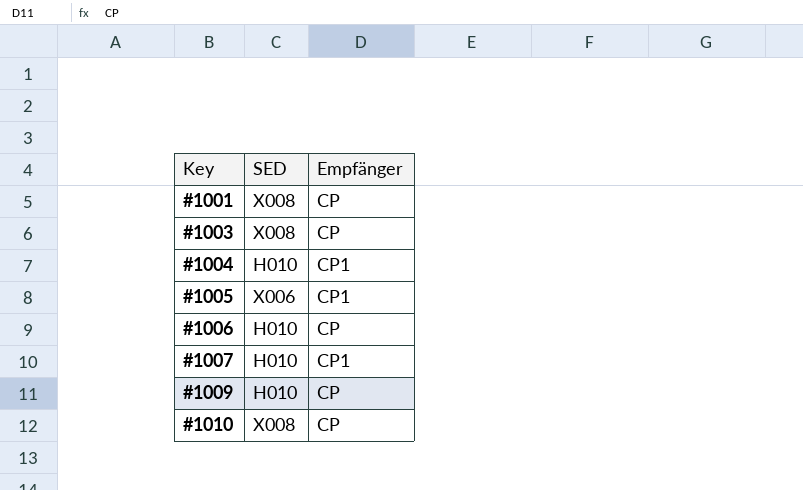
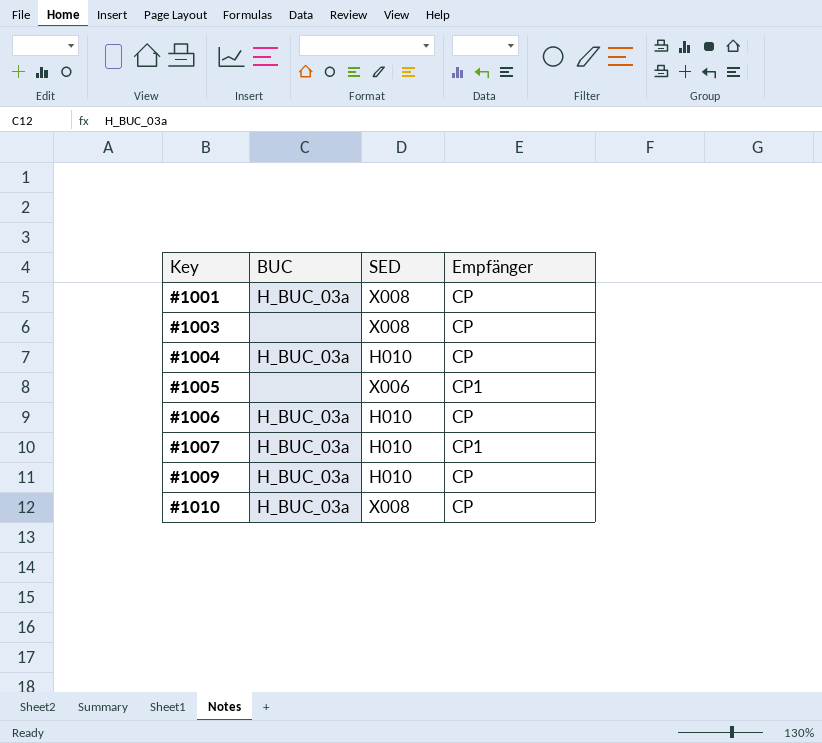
column BUC | position: none -> 2
#1004 | Empfänger: CP1 -> CP

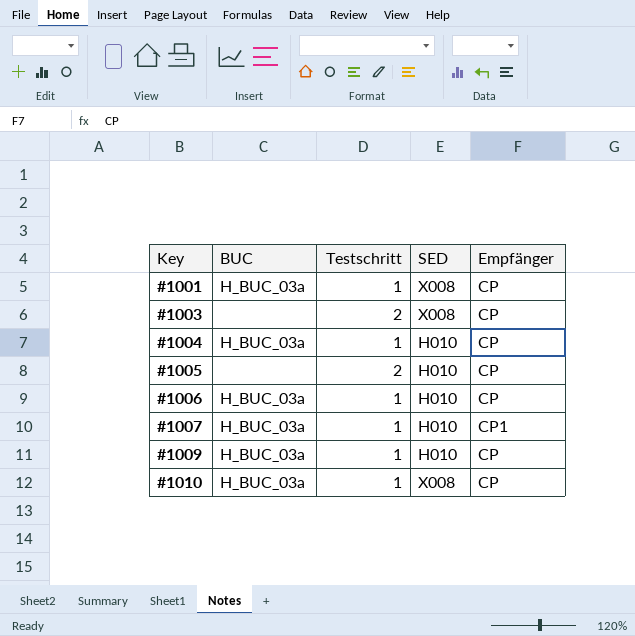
column Testschritt | position: none -> 3
#1005 | SED: X006 -> H010
#1005 | Empfänger: CP1 -> CP

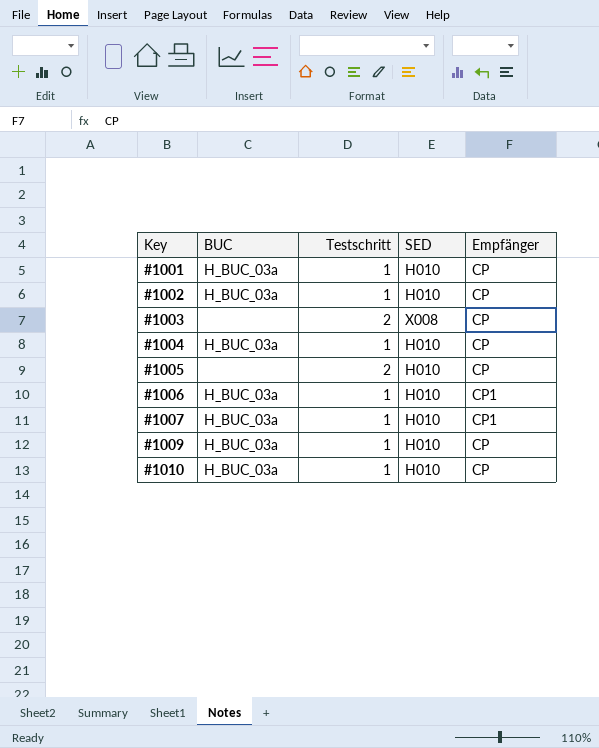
#1001 | SED: X008 -> H010
row #1002: none -> H_BUC_03a | 1 | H010 | CP
#1006 | Empfänger: CP -> CP1
#1010 | SED: X008 -> H010

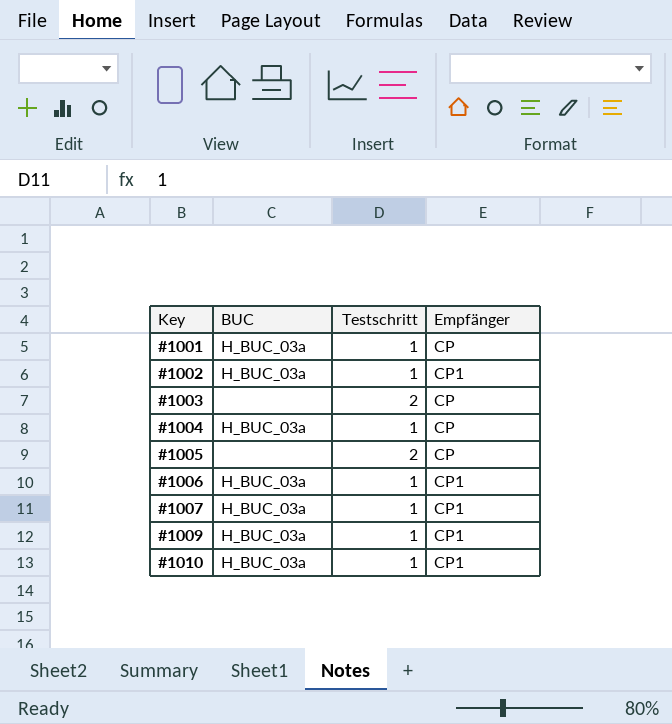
column SED | position: 4 -> none
#1002 | Empfänger: CP -> CP1
#1009 | Empfänger: CP -> CP1
#1010 | Empfänger: CP -> CP1

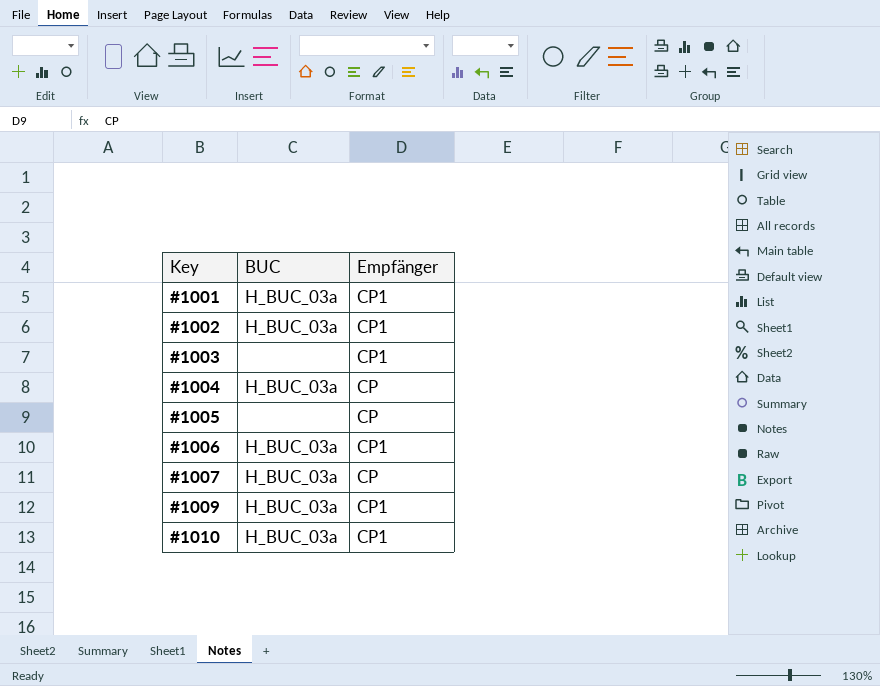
column Testschritt | position: 3 -> none
#1001 | Empfänger: CP -> CP1
#1003 | Empfänger: CP -> CP1
#1007 | Empfänger: CP1 -> CP

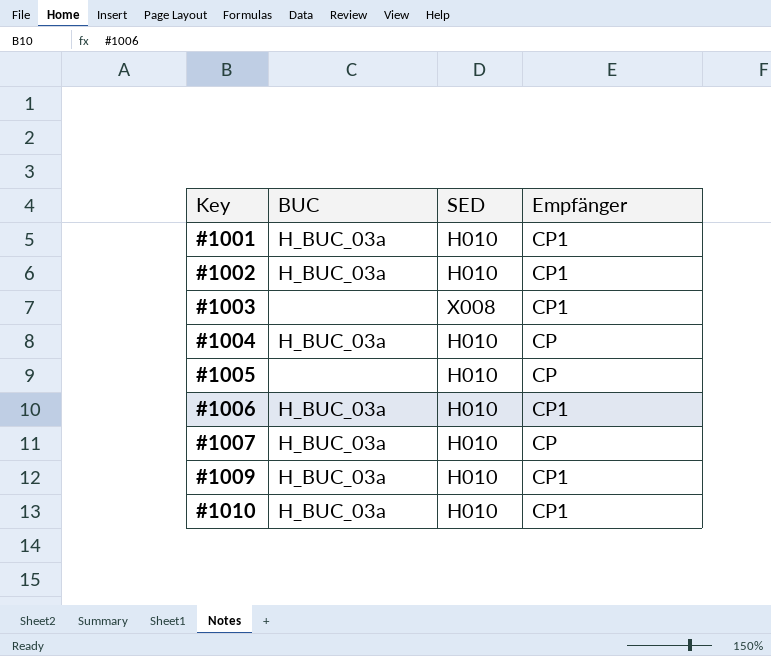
column SED | position: none -> 3

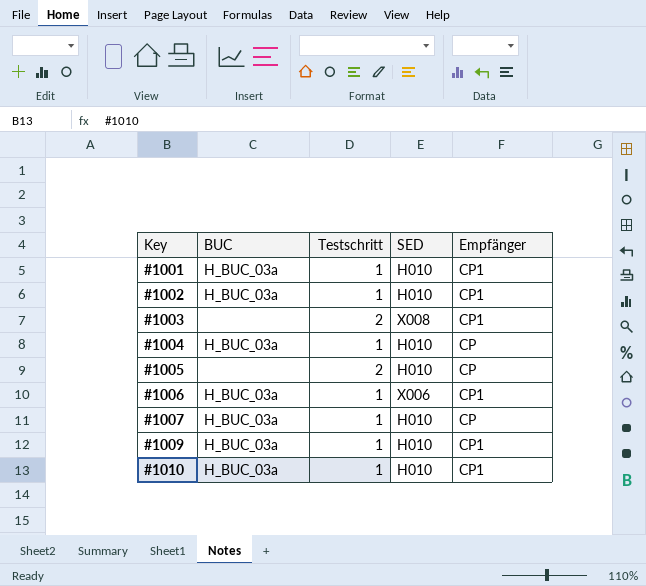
column Testschritt | position: none -> 3
#1006 | SED: H010 -> X006

